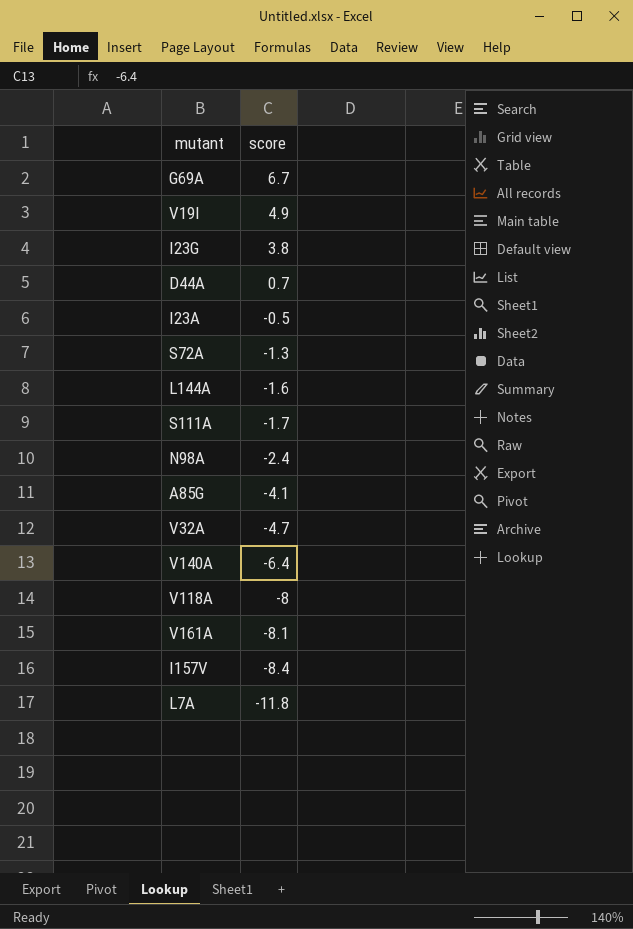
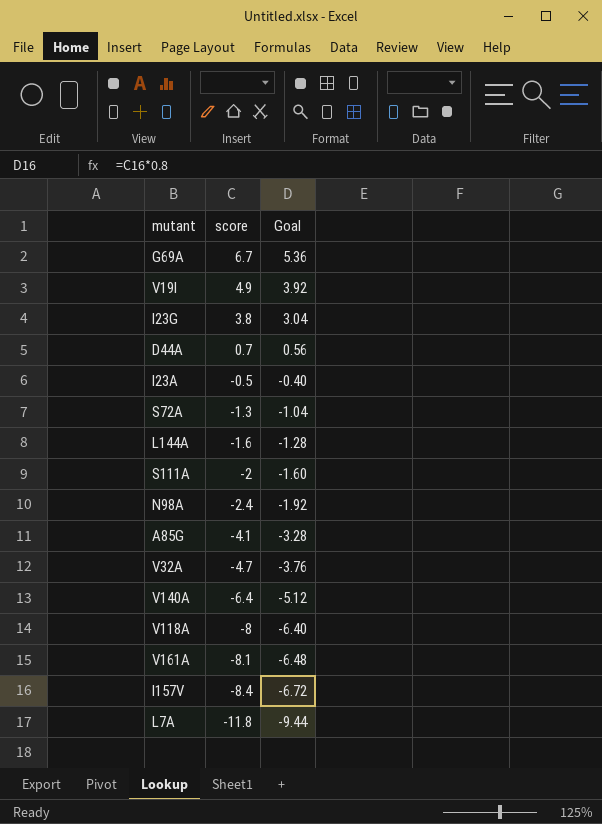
column Goal | formula: none -> [score] * 0.8
S111A | score: -1.7 -> -2

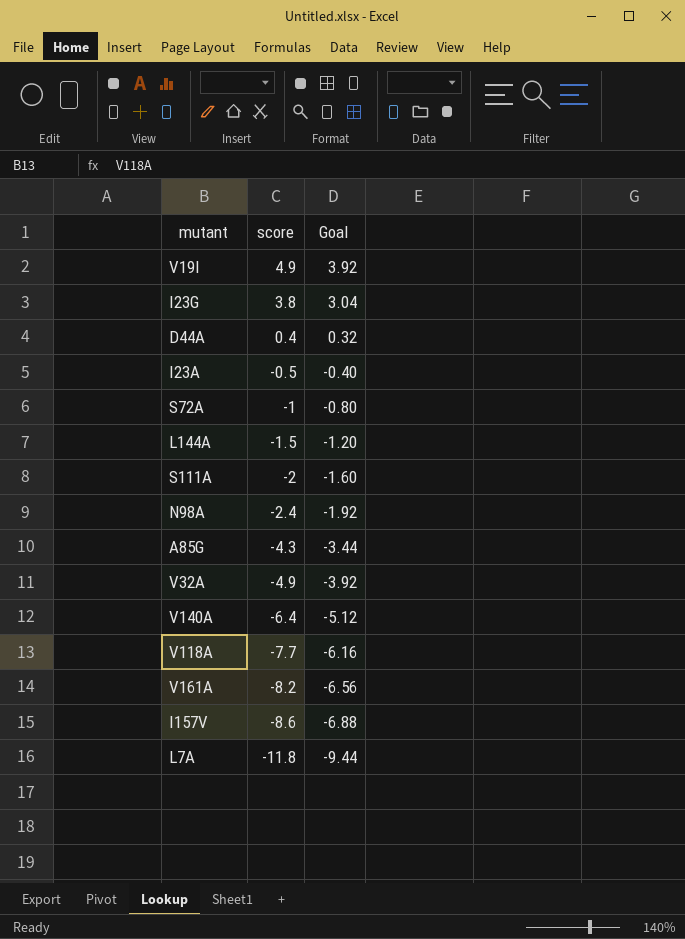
row G69A: 6.7 | 5.36 -> none
D44A | score: 0.7 -> 0.4
D44A | Goal: 0.56 -> 0.32
S72A | score: -1.3 -> -1
S72A | Goal: -1.04 -> -0.80
L144A | score: -1.6 -> -1.5
L144A | Goal: -1.28 -> -1.20
A85G | score: -4.1 -> -4.3
A85G | Goal: -3.28 -> -3.44
V32A | score: -4.7 -> -4.9
V32A | Goal: -3.76 -> -3.92
V118A | score: -8 -> -7.7
V118A | Goal: -6.40 -> -6.16
V161A | score: -8.1 -> -8.2
V161A | Goal: -6.48 -> -6.56
I157V | score: -8.4 -> -8.6
I157V | Goal: -6.72 -> -6.88

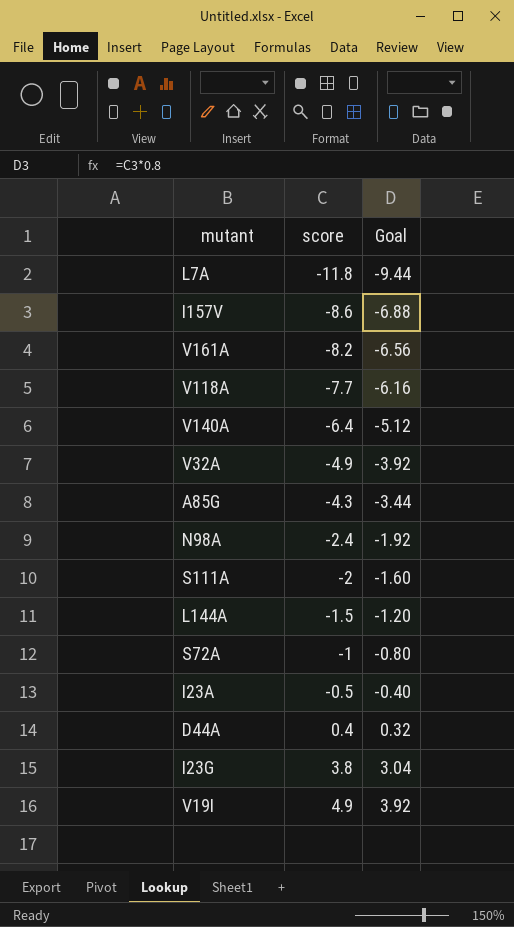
row order: score descending -> score ascending

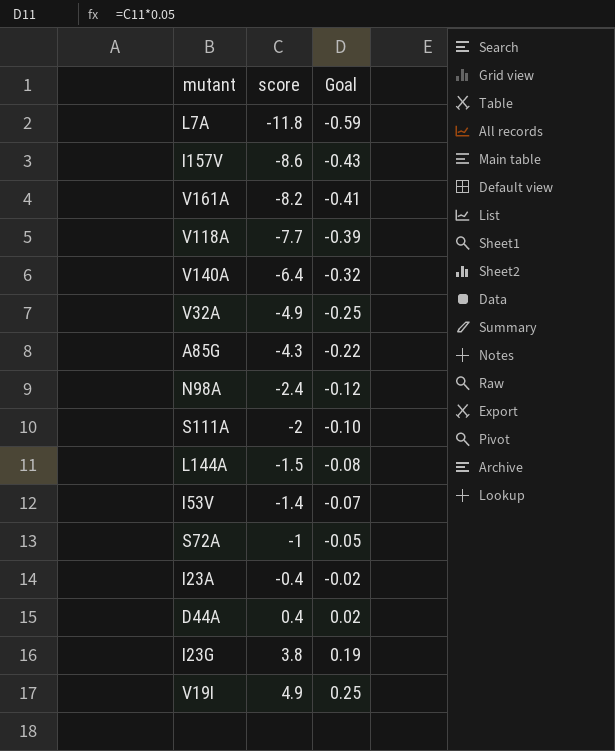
column Goal | formula: [score] * 0.8 -> [score] * 0.05
row I53V: none -> -1.4 | -0.07
I23A | score: -0.5 -> -0.4

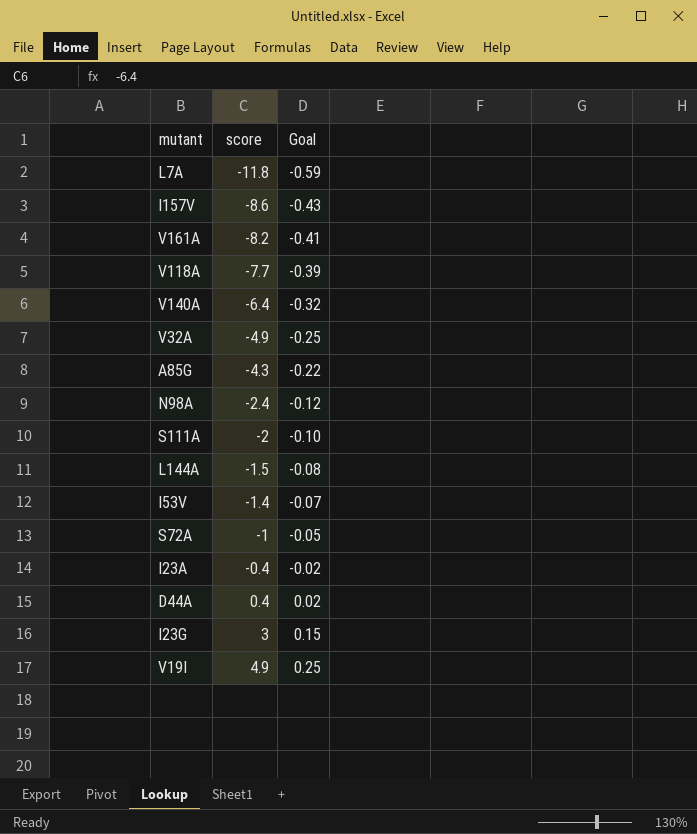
I23G | score: 3.8 -> 3
I23G | Goal: 0.19 -> 0.15

